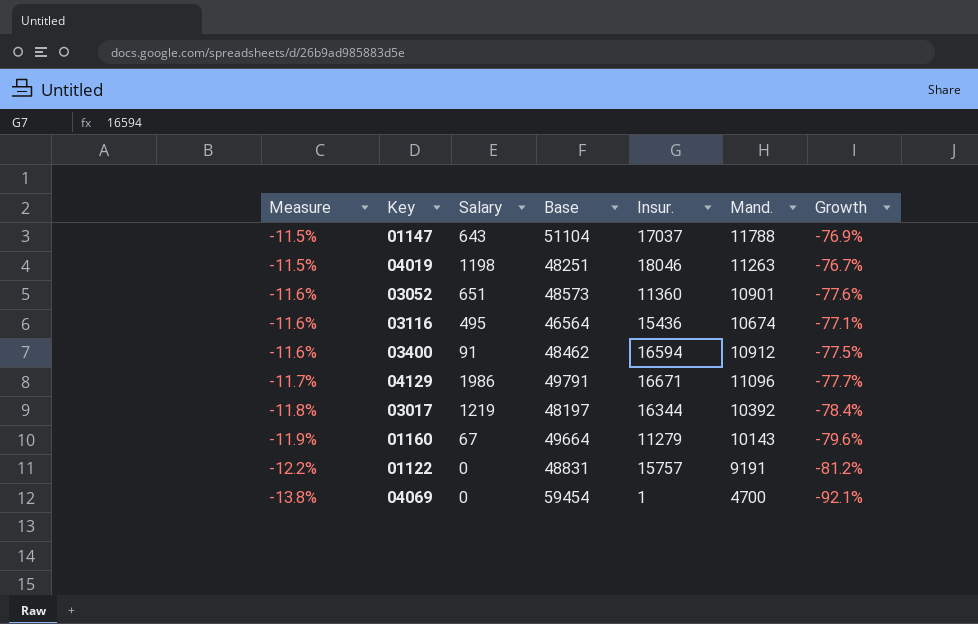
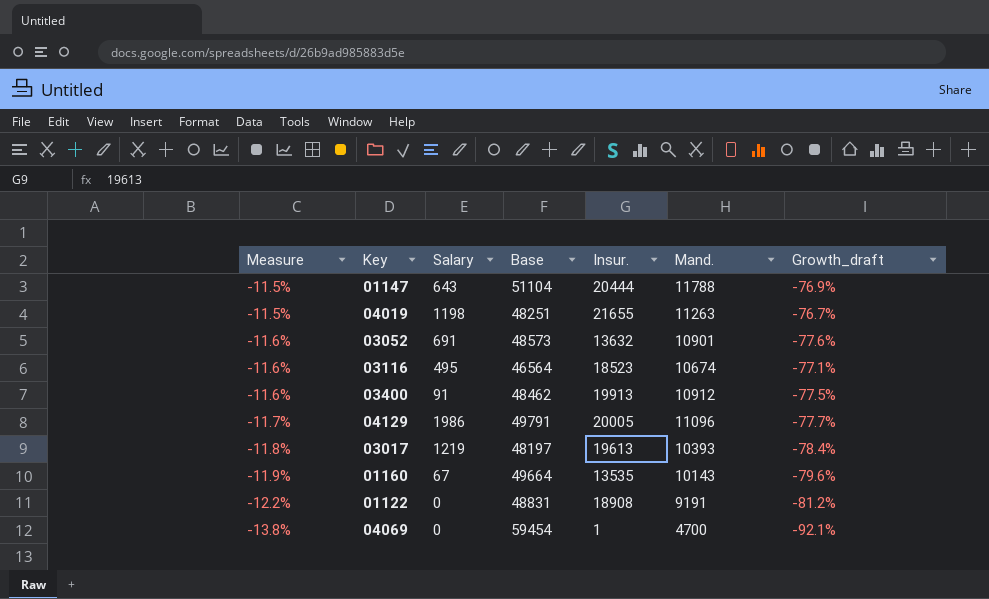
column name: Growth -> Growth_draft
01147 | Insur.: 17037 -> 20444
04019 | Insur.: 18046 -> 21655
03052 | Salary: 651 -> 691
03052 | Insur.: 11360 -> 13632
03116 | Insur.: 15436 -> 18523
03400 | Insur.: 16594 -> 19913
04129 | Insur.: 16671 -> 20005
03017 | Insur.: 16344 -> 19613
03017 | Mand.: 10392 -> 10393
01160 | Insur.: 11279 -> 13535
01122 | Insur.: 15757 -> 18908

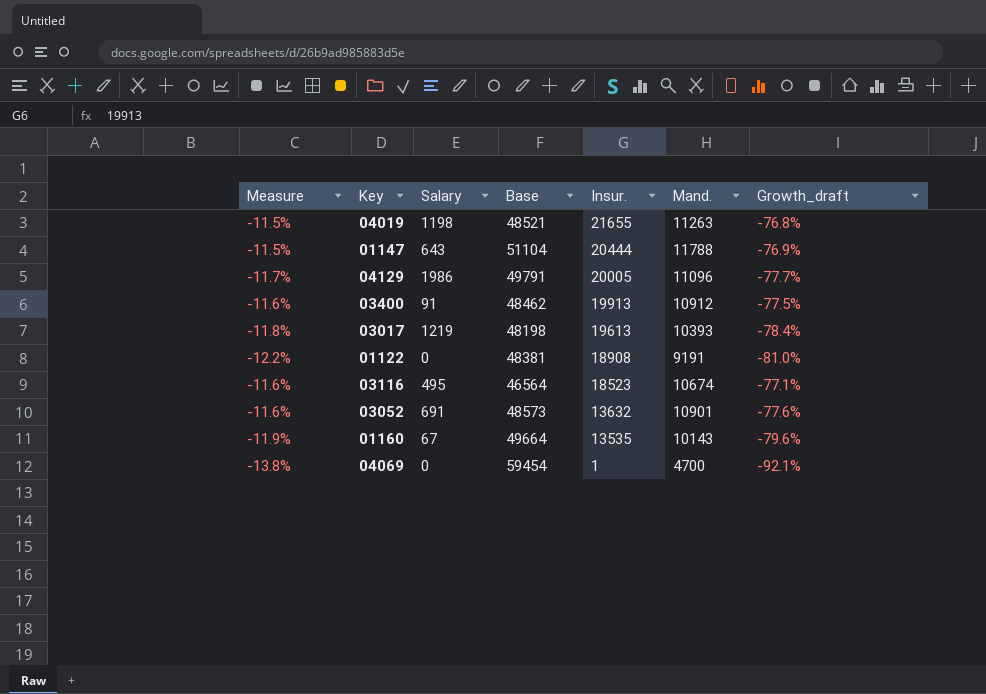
row order: Measure descending -> Insur. descending
04019 | Base: 48251 -> 48521
04019 | Growth_draft: -76.7% -> -76.8%
03017 | Base: 48197 -> 48198
01122 | Base: 48831 -> 48381
01122 | Growth_draft: -81.2% -> -81.0%

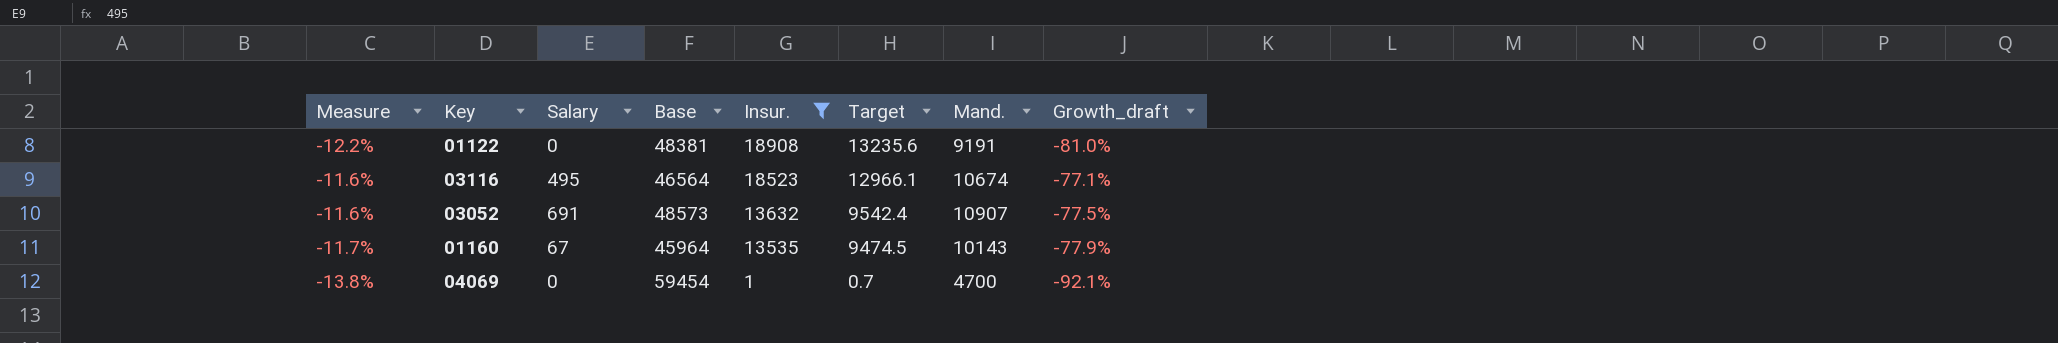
filter: none -> Insur. <= 18908
column Target | formula: none -> [Insur.] * 0.7
03052 | Mand.: 10901 -> 10907
03052 | Growth_draft: -77.6% -> -77.5%
01160 | Measure: -11.9% -> -11.7%
01160 | Base: 49664 -> 45964
01160 | Growth_draft: -79.6% -> -77.9%

